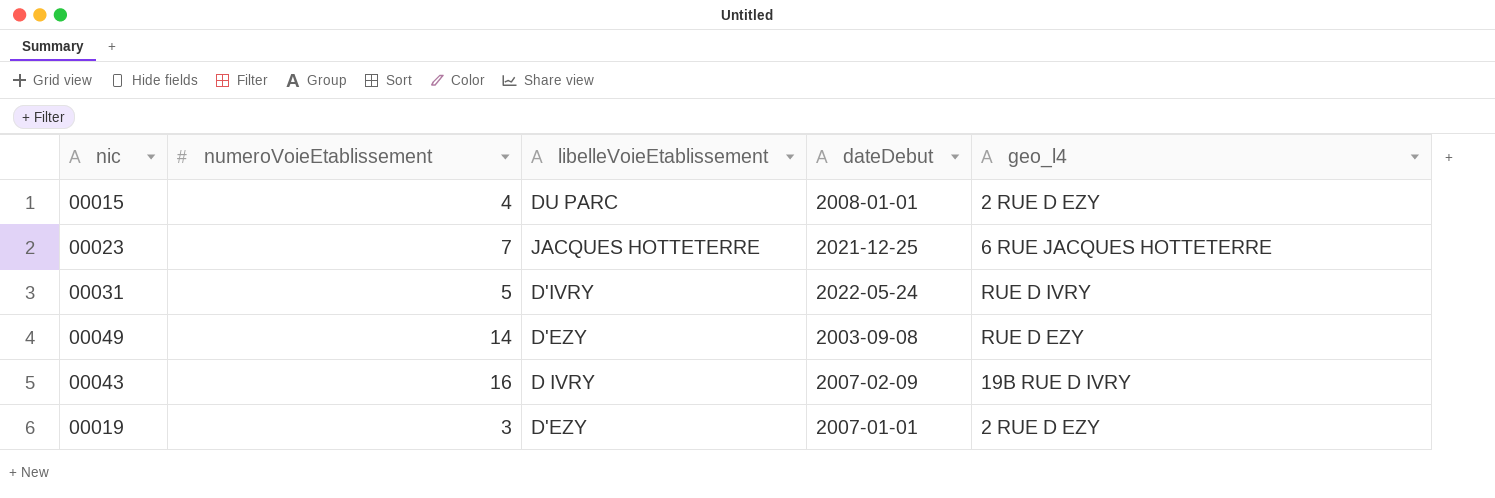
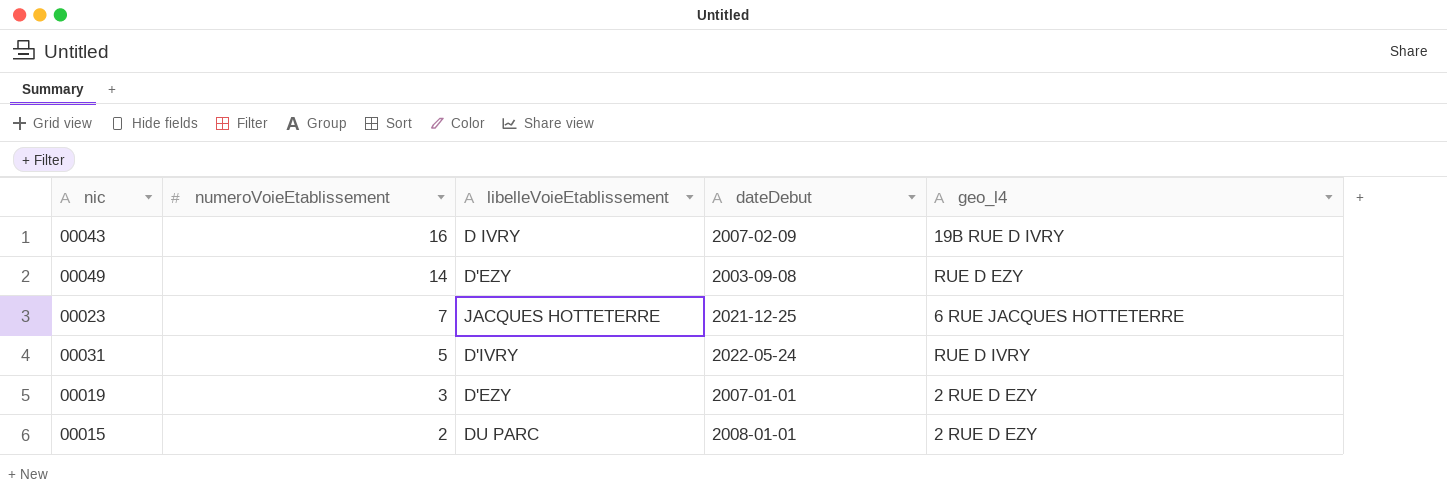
row order: none -> numeroVoieEtablissement descending
00015 | numeroVoieEtablissement: 4 -> 2

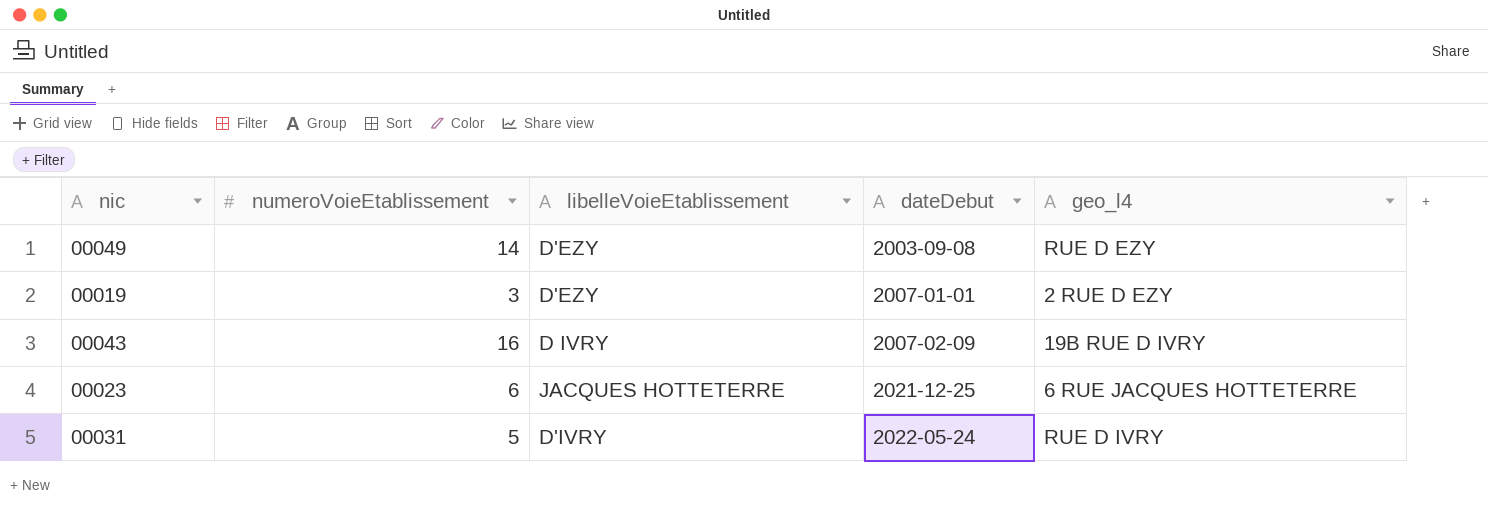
row order: numeroVoieEtablissement descending -> dateDebut ascending
row 00015: 2 | DU PARC | 2008-01-01 | 2 RUE D EZY -> none
00023 | numeroVoieEtablissement: 7 -> 6

